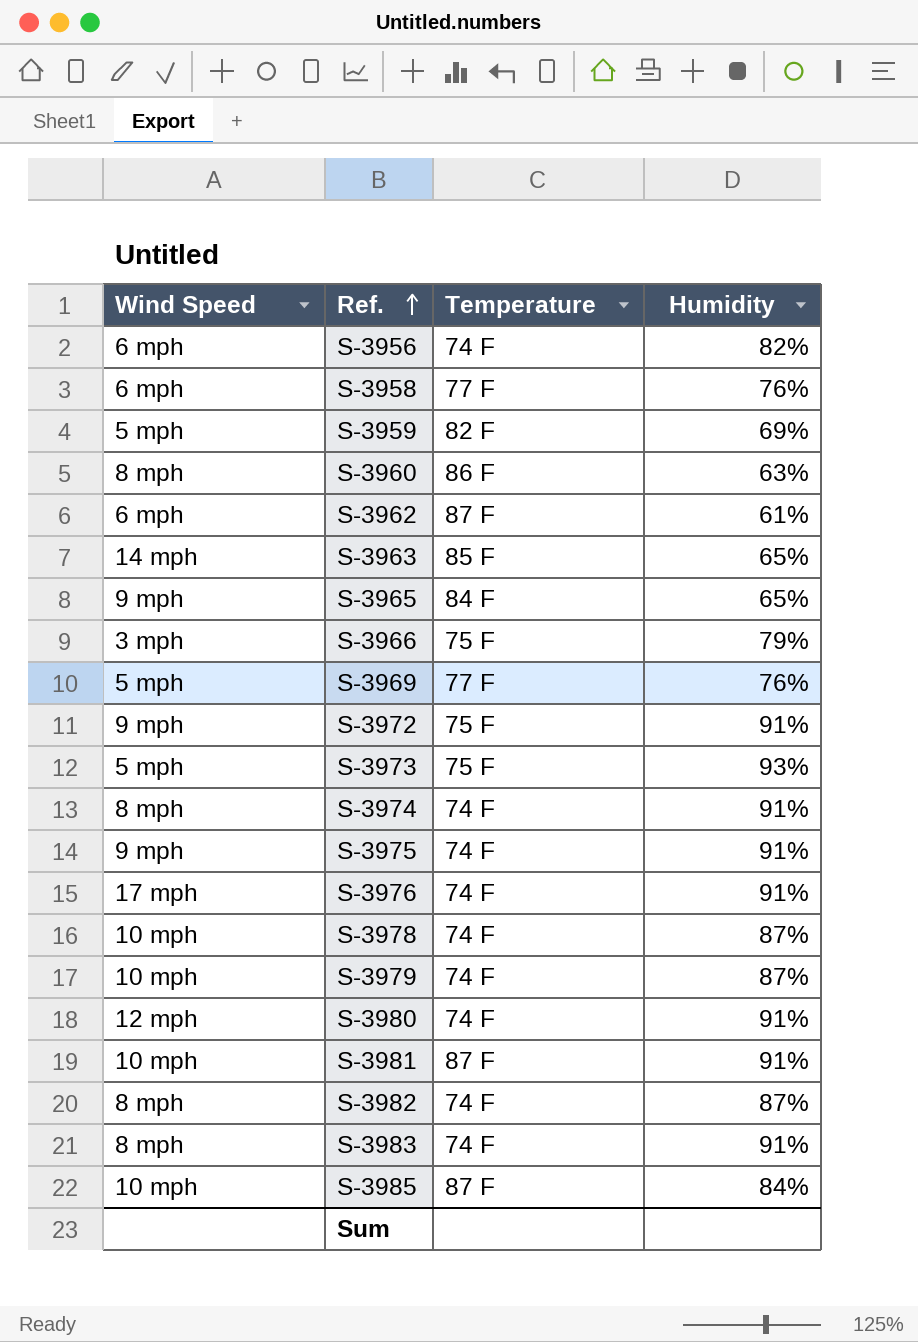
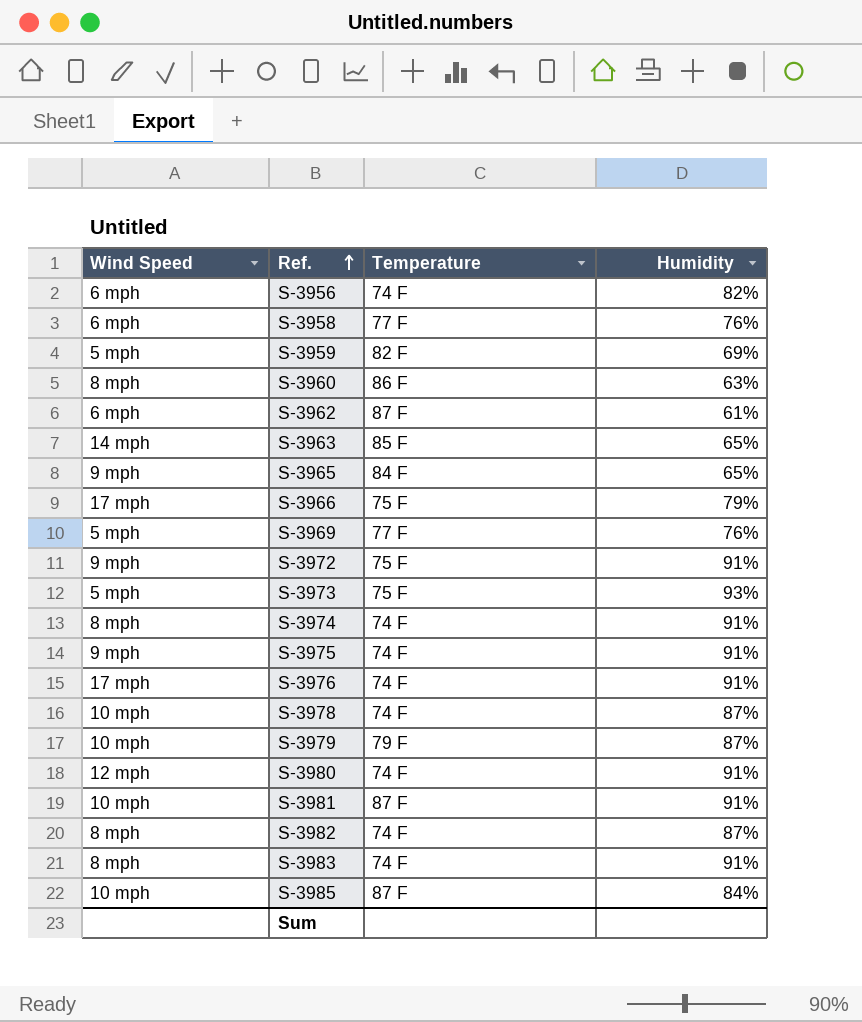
S-3966 | Wind Speed: 3 mph -> 17 mph
S-3979 | Temperature: 74 F -> 79 F

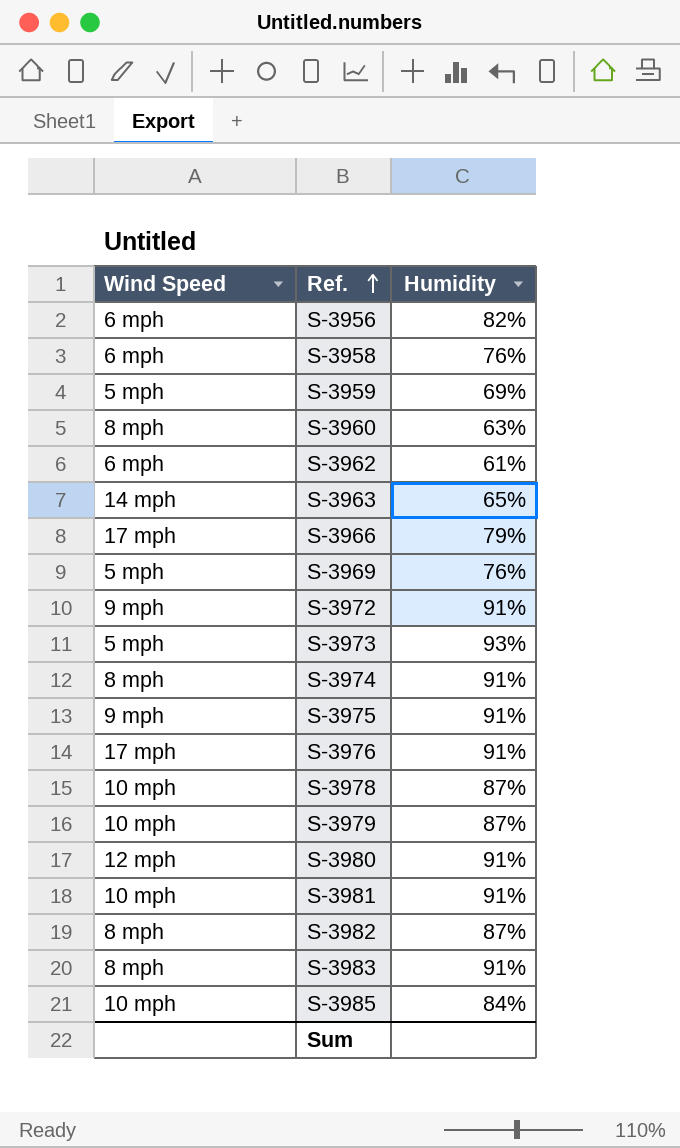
column Temperature | position: 3 -> none
row S-3965: 9 mph | 84 F | 65% -> none

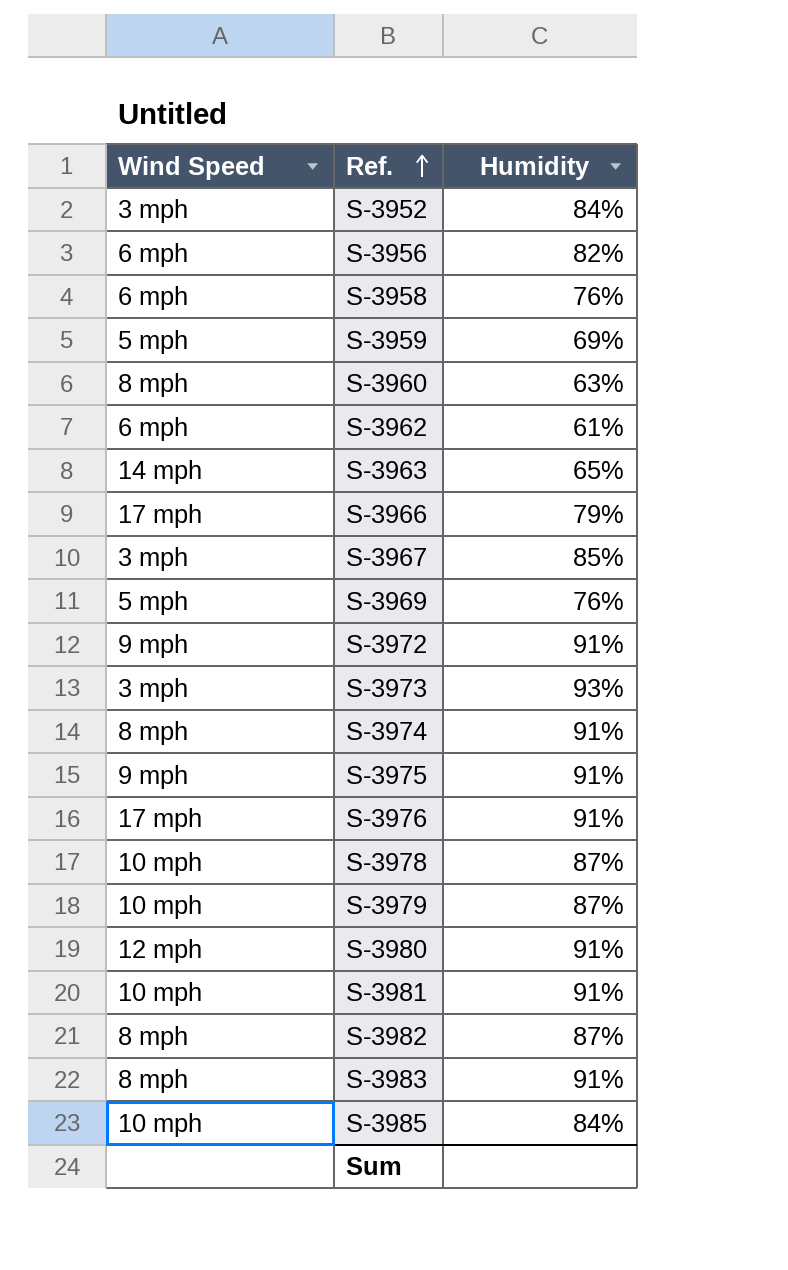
row S-3952: none -> 3 mph | 84%
row S-3967: none -> 3 mph | 85%
S-3973 | Wind Speed: 5 mph -> 3 mph

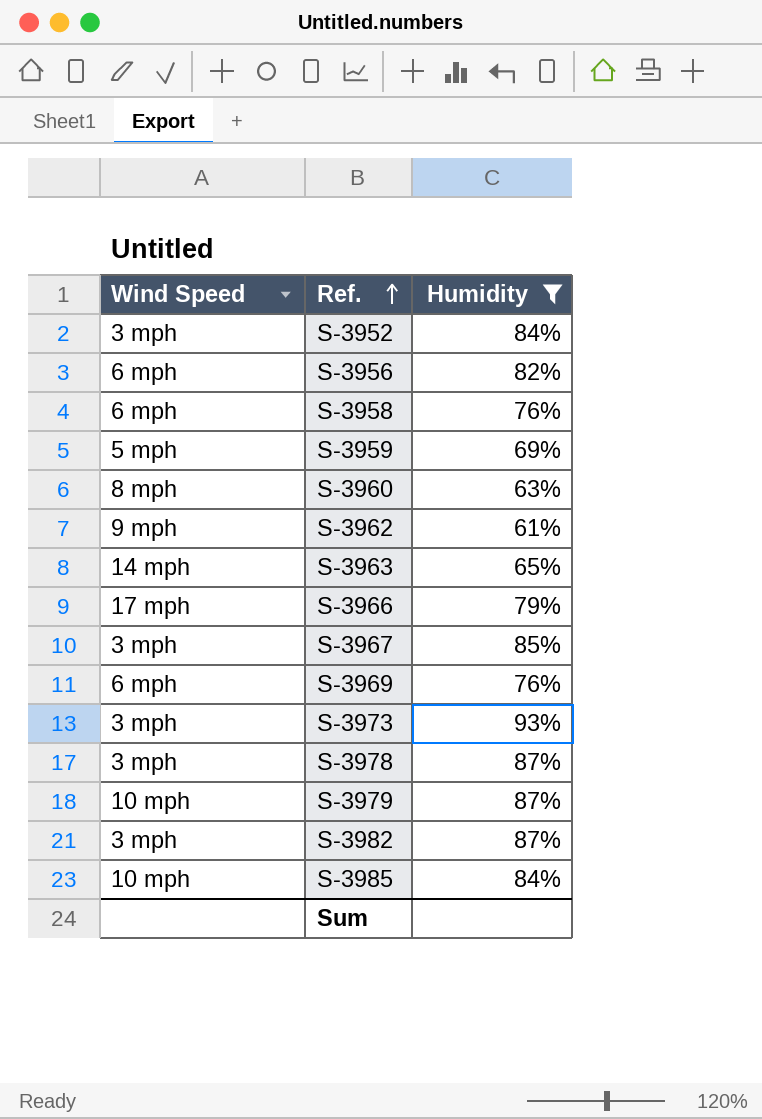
filter: none -> Humidity != 91%
S-3962 | Wind Speed: 6 mph -> 9 mph
S-3969 | Wind Speed: 5 mph -> 6 mph
S-3978 | Wind Speed: 10 mph -> 3 mph
S-3982 | Wind Speed: 8 mph -> 3 mph

